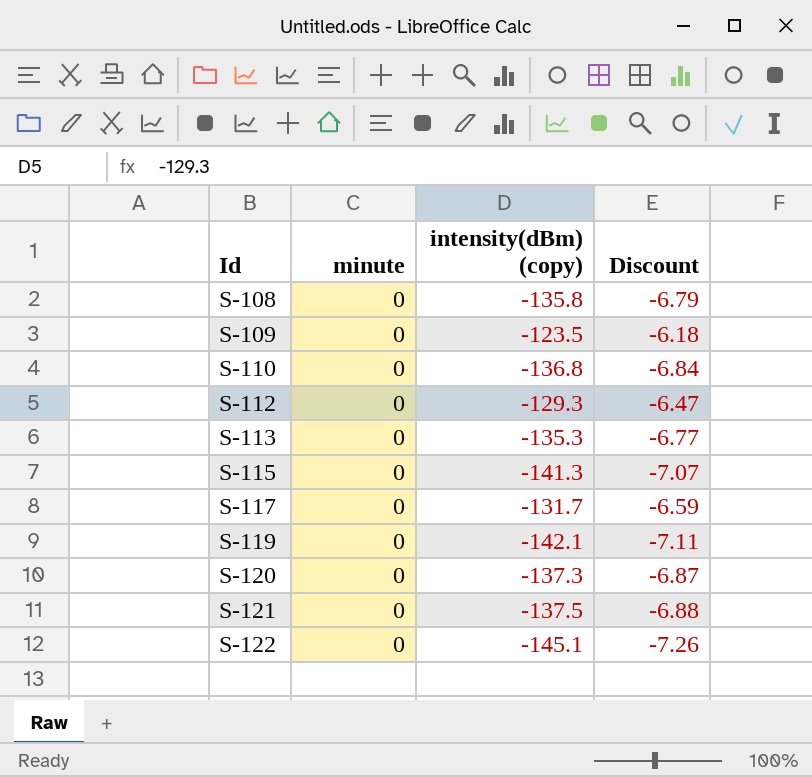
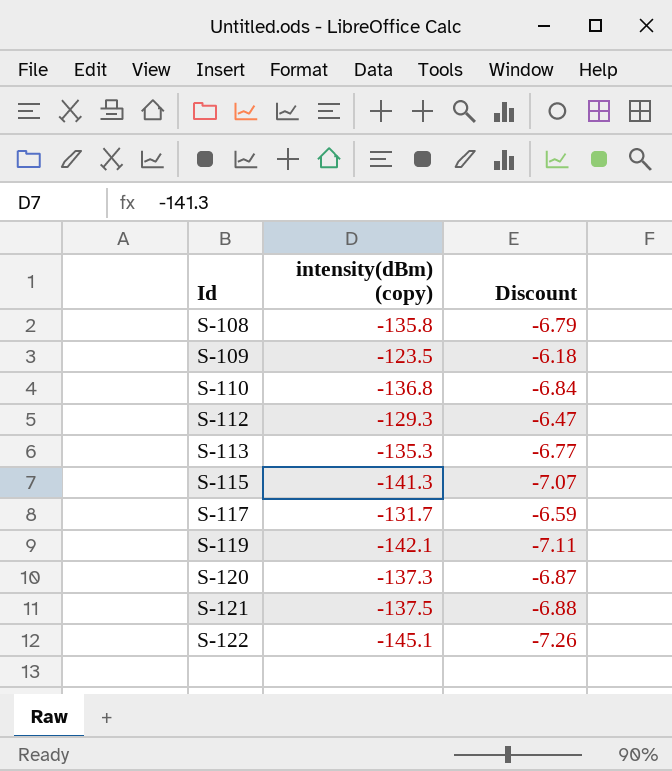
column minute | position: 2 -> none

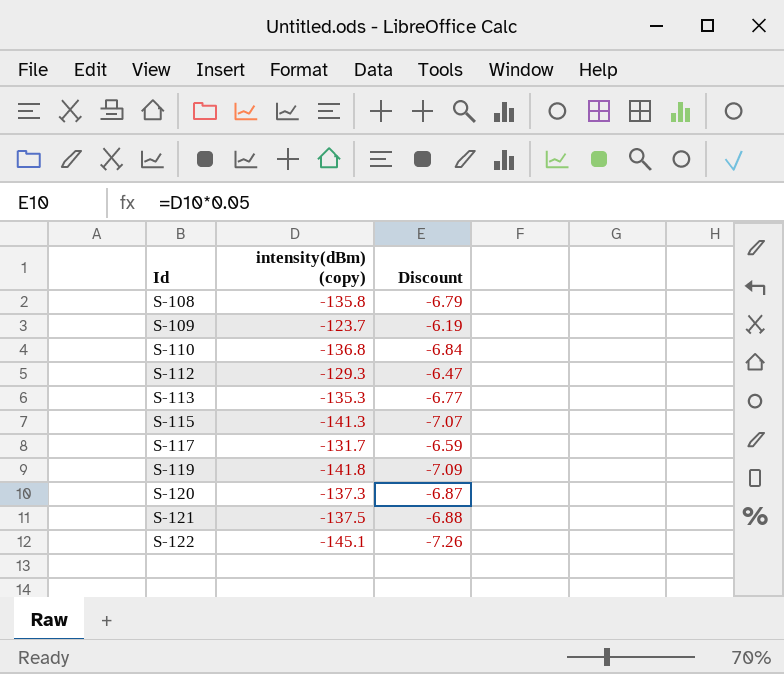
S-109 | intensity(dBm) (copy): -123.5 -> -123.7
S-109 | Discount: -6.18 -> -6.19
S-119 | intensity(dBm) (copy): -142.1 -> -141.8
S-119 | Discount: -7.11 -> -7.09

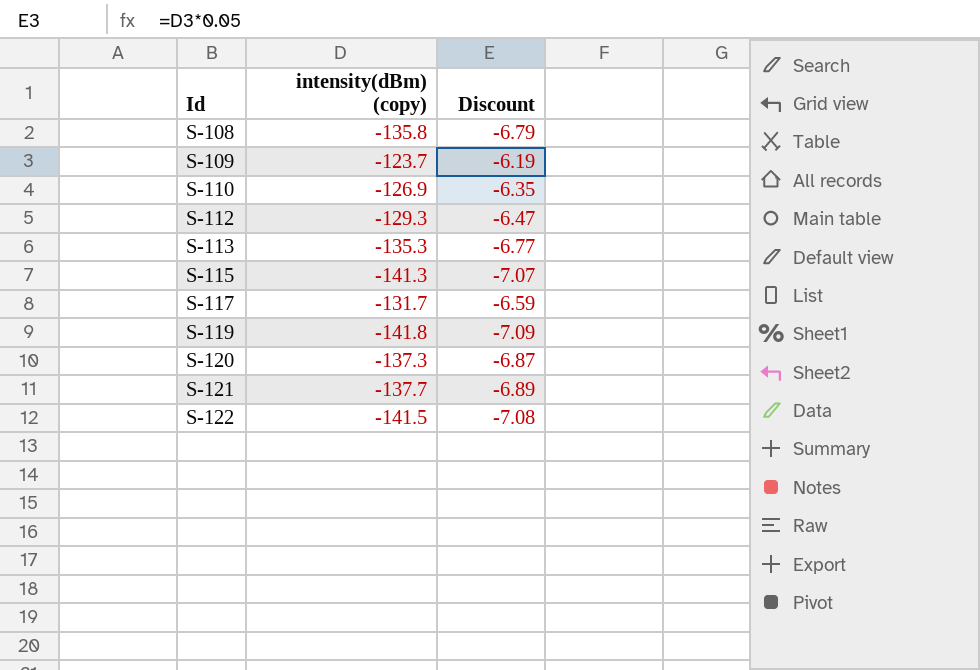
S-110 | intensity(dBm) (copy): -136.8 -> -126.9
S-110 | Discount: -6.84 -> -6.35
S-121 | intensity(dBm) (copy): -137.5 -> -137.7
S-121 | Discount: -6.88 -> -6.89
S-122 | intensity(dBm) (copy): -145.1 -> -141.5
S-122 | Discount: -7.26 -> -7.08

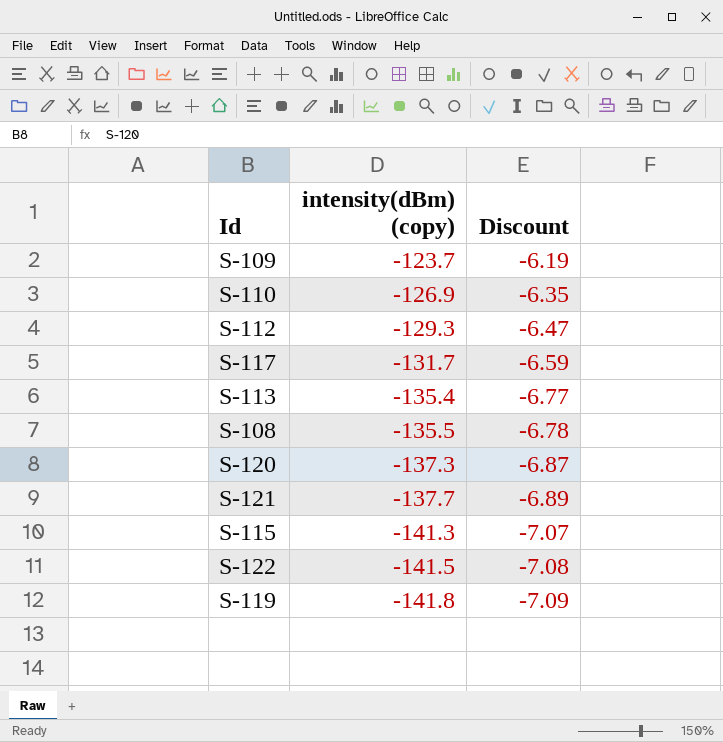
row order: Id ascending -> intensity(dBm) (copy) descending
S-113 | intensity(dBm) (copy): -135.3 -> -135.4
S-108 | intensity(dBm) (copy): -135.8 -> -135.5
S-108 | Discount: -6.79 -> -6.78

